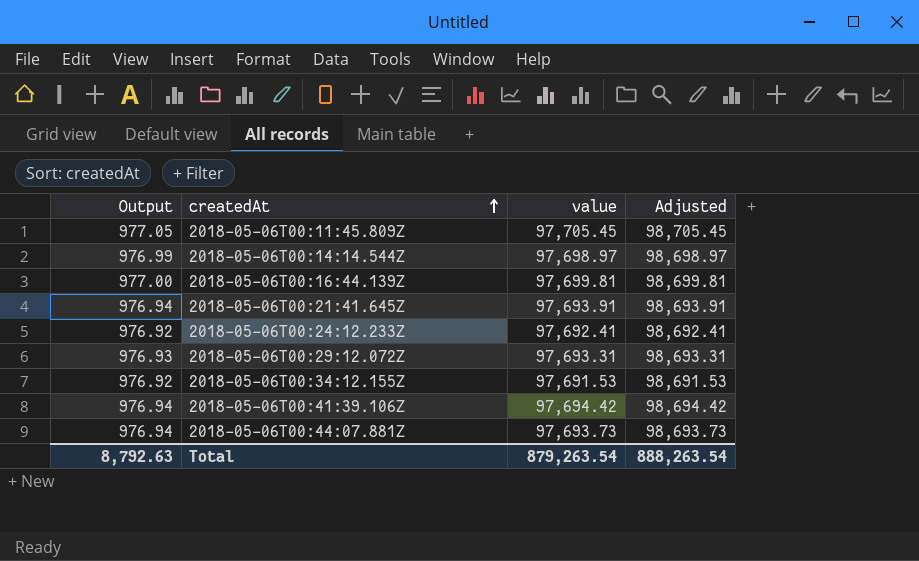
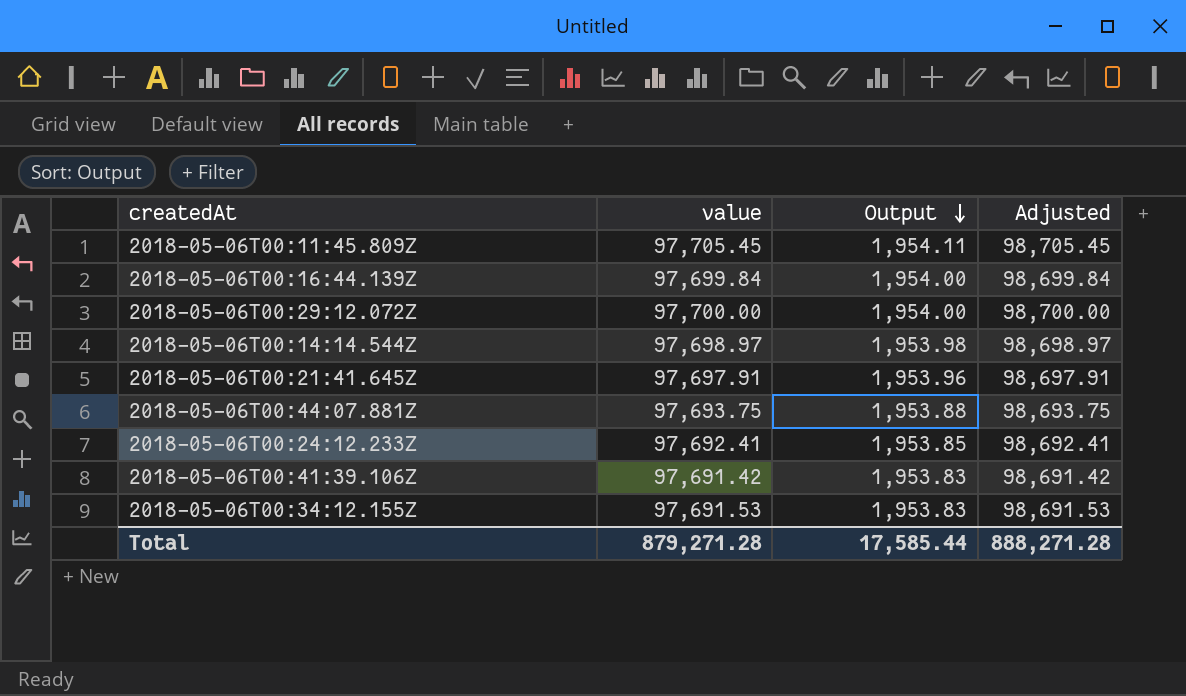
row order: createdAt ascending -> Output descending
column Output | formula: [value] * 0.01 -> [value] * 0.02
column Output | position: 1 -> 3
2018-05-06T00:16:44.139Z | value: 97,699.81 -> 97,699.84
2018-05-06T00:16:44.139Z | Adjusted: 98,699.81 -> 98,699.84
2018-05-06T00:29:12.072Z | value: 97,693.31 -> 97,700.00
2018-05-06T00:29:12.072Z | Adjusted: 98,693.31 -> 98,700.00
2018-05-06T00:21:41.645Z | value: 97,693.91 -> 97,697.91
2018-05-06T00:21:41.645Z | Adjusted: 98,693.91 -> 98,697.91
2018-05-06T00:44:07.881Z | value: 97,693.73 -> 97,693.75
2018-05-06T00:44:07.881Z | Adjusted: 98,693.73 -> 98,693.75
2018-05-06T00:41:39.106Z | value: 97,694.42 -> 97,691.42
2018-05-06T00:41:39.106Z | Adjusted: 98,694.42 -> 98,691.42
Total | value: 879,263.54 -> 879,271.28
Total | Output: 8,792.63 -> 17,585.44
Total | Adjusted: 888,263.54 -> 888,271.28

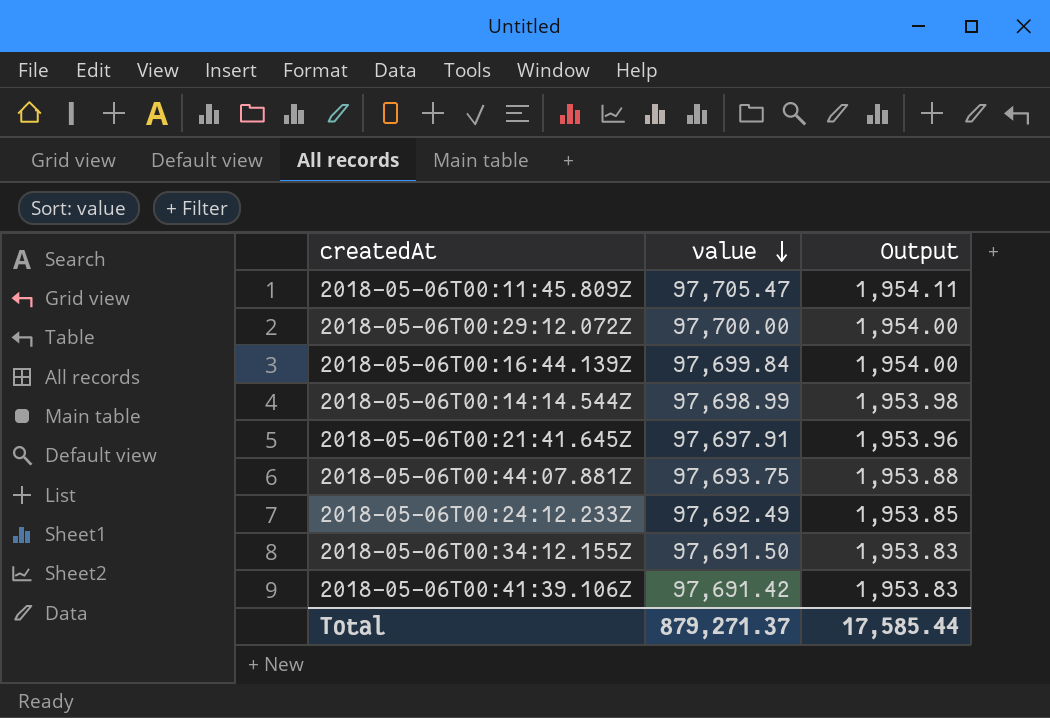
row order: Output descending -> value descending
column Adjusted | formula: [value] + 1000 -> none
2018-05-06T00:11:45.809Z | value: 97,705.45 -> 97,705.47
2018-05-06T00:14:14.544Z | value: 97,698.97 -> 97,698.99
2018-05-06T00:24:12.233Z | value: 97,692.41 -> 97,692.49
2018-05-06T00:34:12.155Z | value: 97,691.53 -> 97,691.50
Total | value: 879,271.28 -> 879,271.37

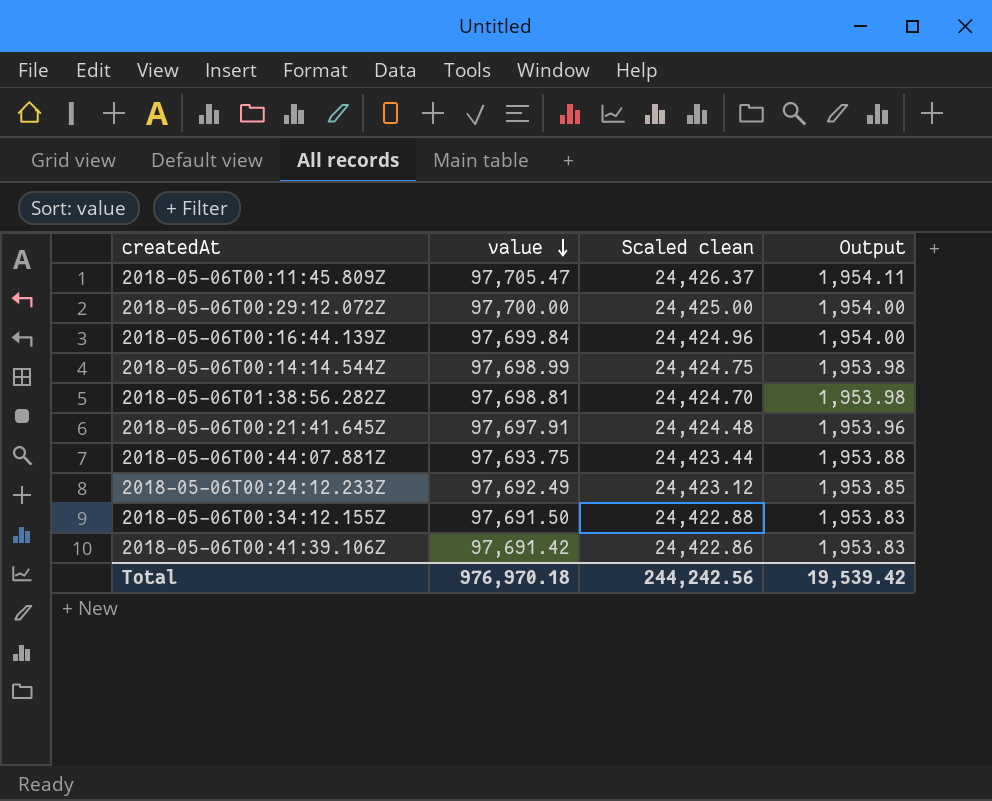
column Scaled clean | formula: none -> [value] * 0.25
row 2018-05-06T01:38:56.282Z: none -> 97,698.81 | 24,424.70 | 1,953.98
Total | value: 879,271.37 -> 976,970.18
Total | Output: 17,585.44 -> 19,539.42

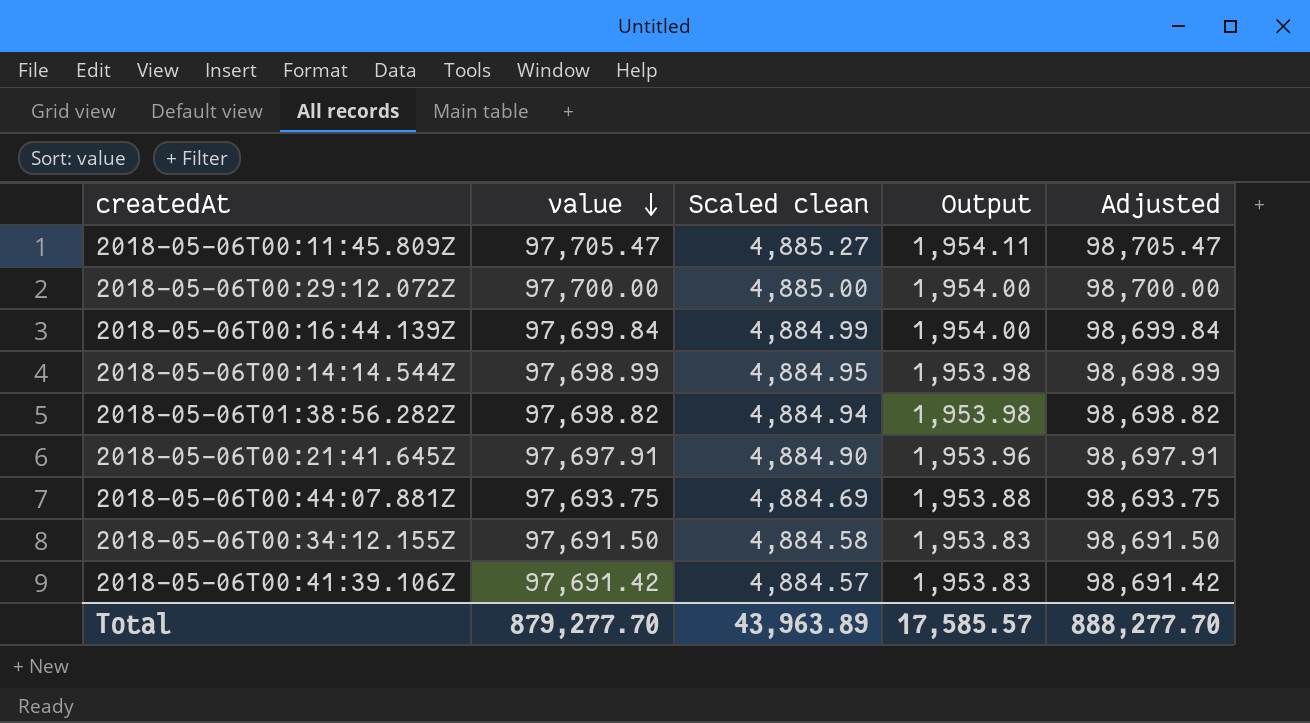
column Scaled clean | formula: [value] * 0.25 -> [value] * 0.05
column Adjusted | formula: none -> [value] + 1000
row 2018-05-06T00:24:12.233Z: 97,692.49 | 24,423.12 | 1,953.85 -> none
2018-05-06T01:38:56.282Z | value: 97,698.81 -> 97,698.82
Total | value: 976,970.18 -> 879,277.70
Total | Scaled clean: 244,242.56 -> 43,963.89
Total | Output: 19,539.42 -> 17,585.57

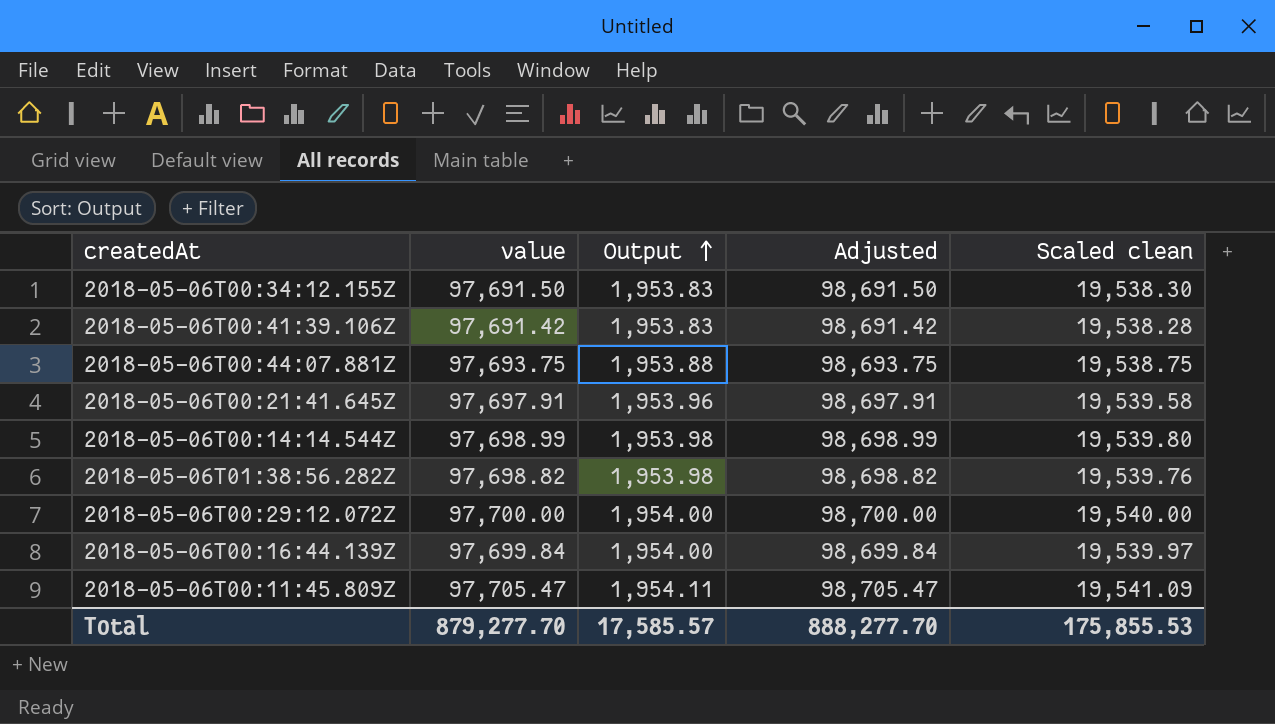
row order: value descending -> Output ascending
column Scaled clean | formula: [value] * 0.05 -> [value] * 0.2
column Scaled clean | position: 3 -> 5
Total | Scaled clean: 43,963.89 -> 175,855.53

